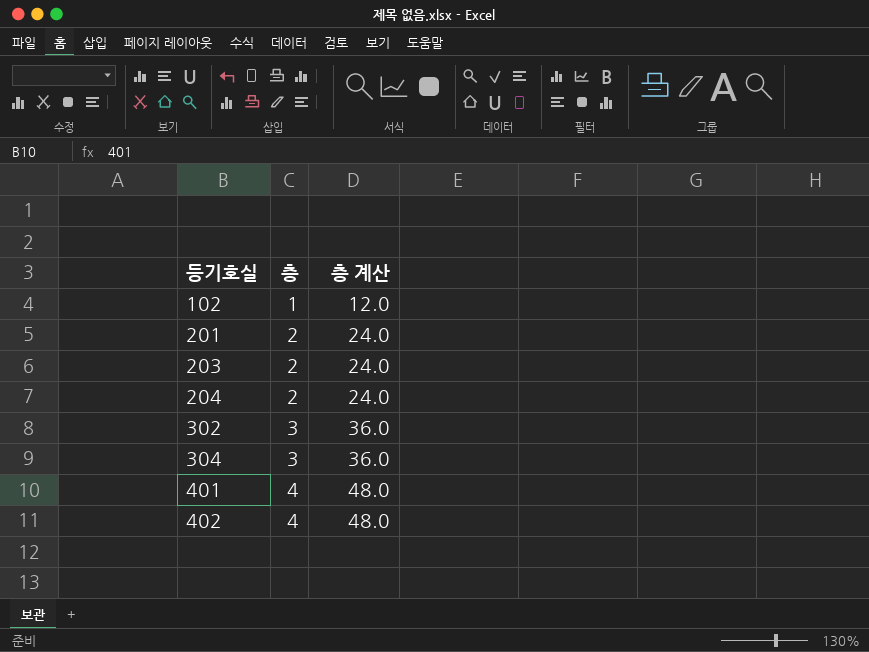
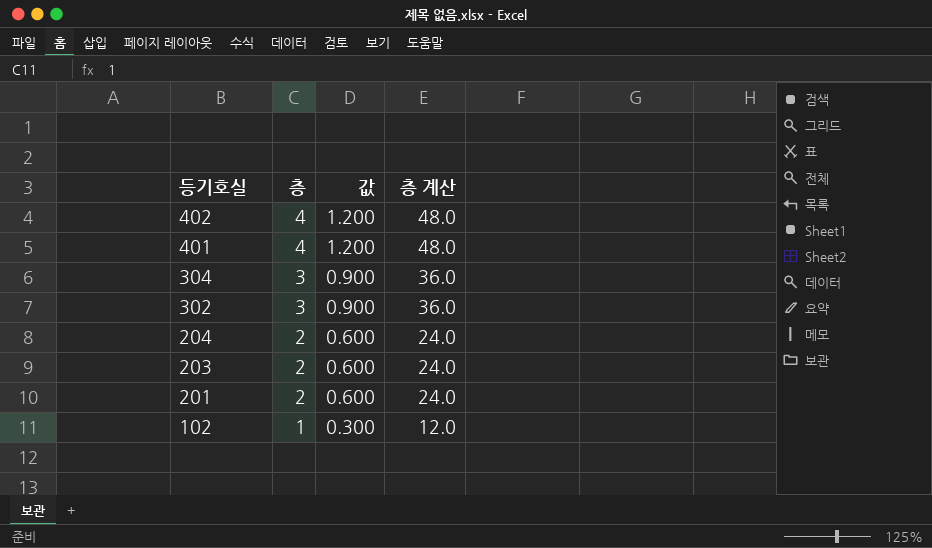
row order: 등기호실 ascending -> 등기호실 descending
column 값 | formula: none -> [층] * 0.3

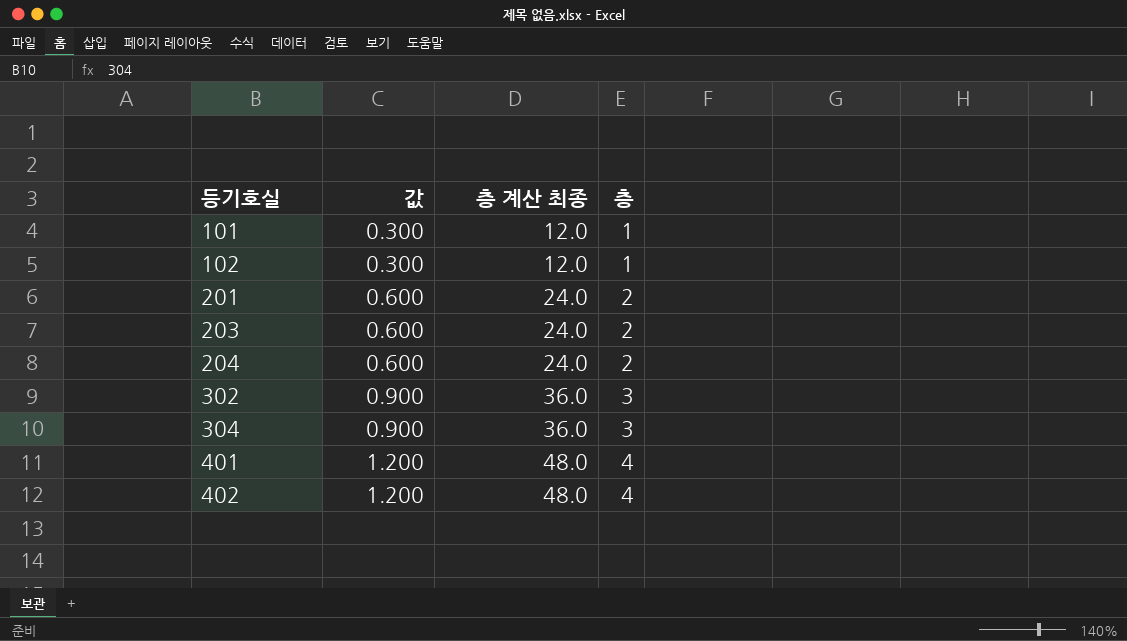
row order: 등기호실 descending -> 등기호실 ascending
column name: 층 계산 -> 층 계산 최종
column 층 | position: 2 -> 4
row 101: none -> 0.300 | 12.0 | 1

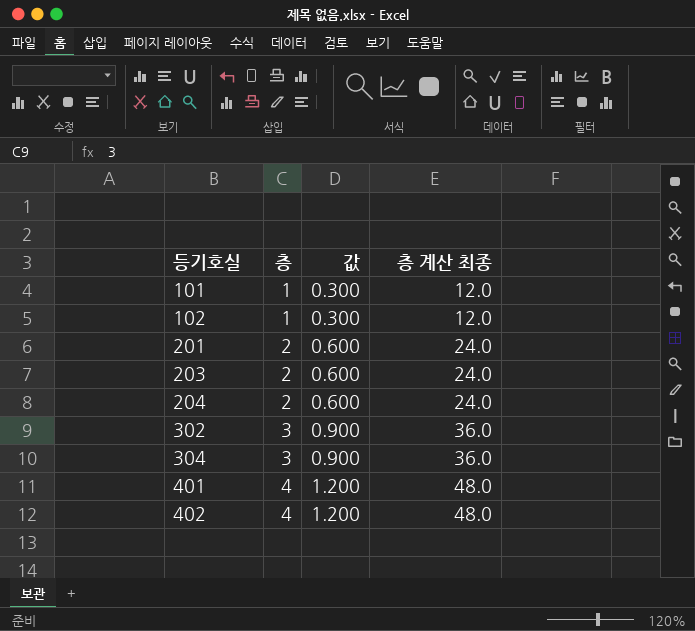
column 층 | position: 4 -> 2

